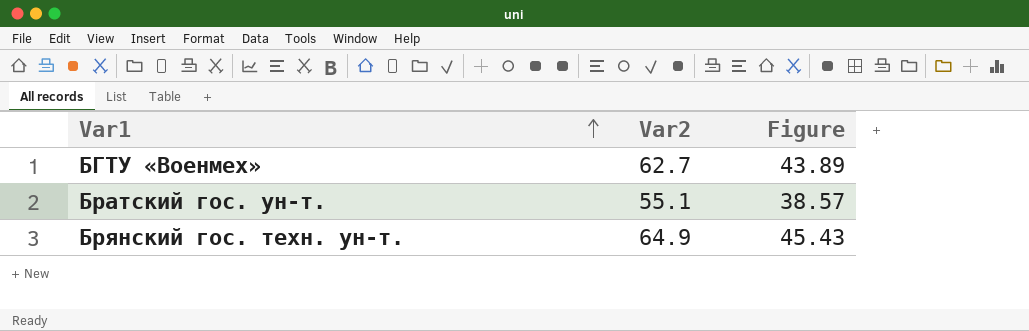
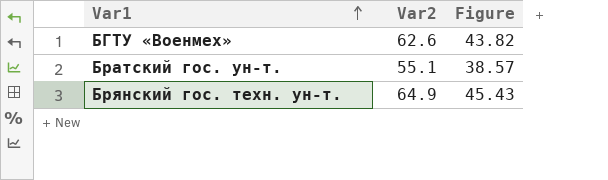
БГТУ «Военмех» | Var2: 62.7 -> 62.6
БГТУ «Военмех» | Figure: 43.89 -> 43.82

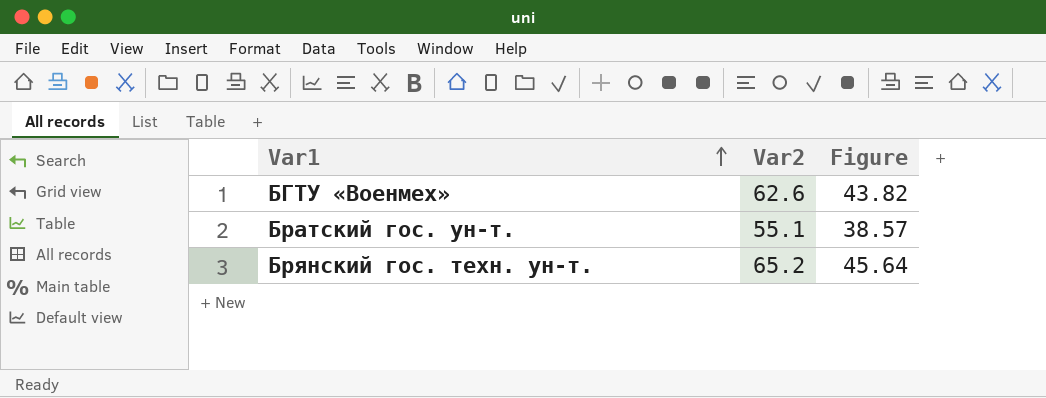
Брянский гос. техн. ун-т. | Var2: 64.9 -> 65.2
Брянский гос. техн. ун-т. | Figure: 45.43 -> 45.64

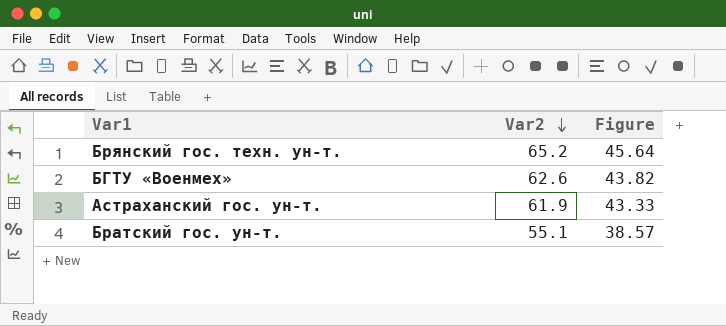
row order: Var1 ascending -> Var2 descending
row Астраханский гос. ун-т.: none -> 61.9 | 43.33

